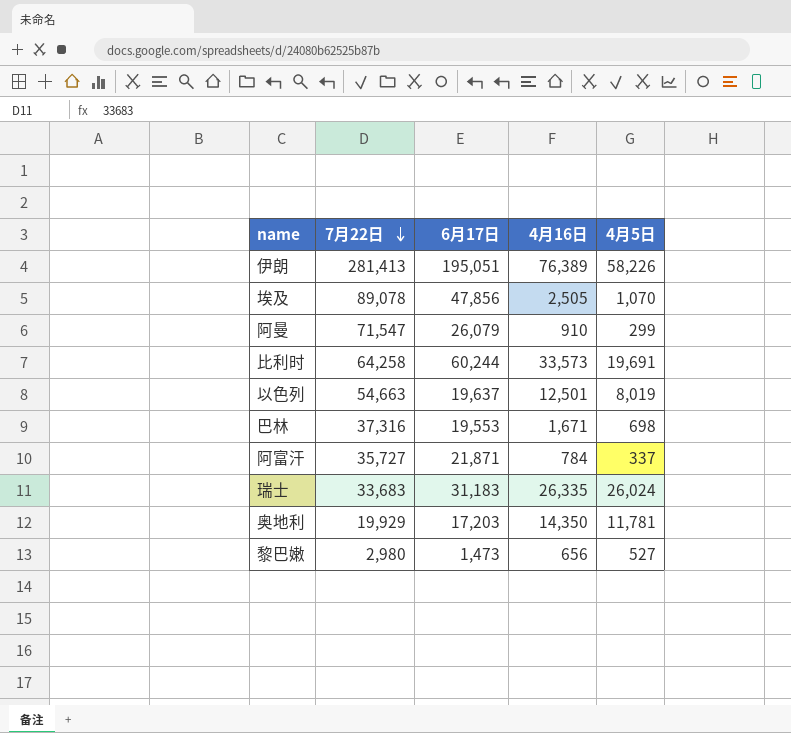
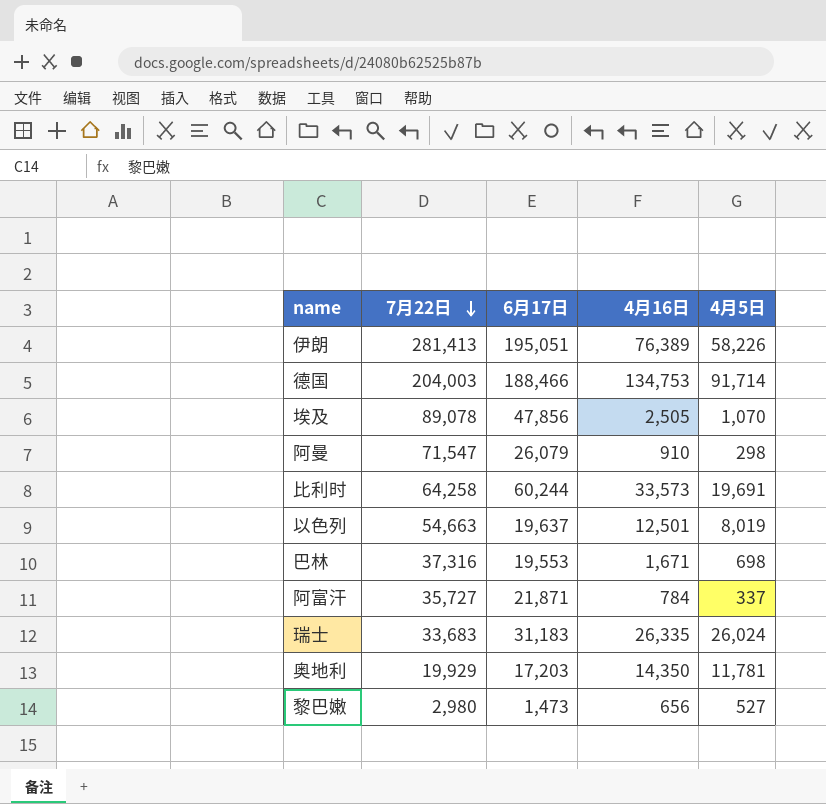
row 德国: none -> 204,003 | 188,466 | 134,753 | 91,714
阿曼 | 4月5日: 299 -> 298

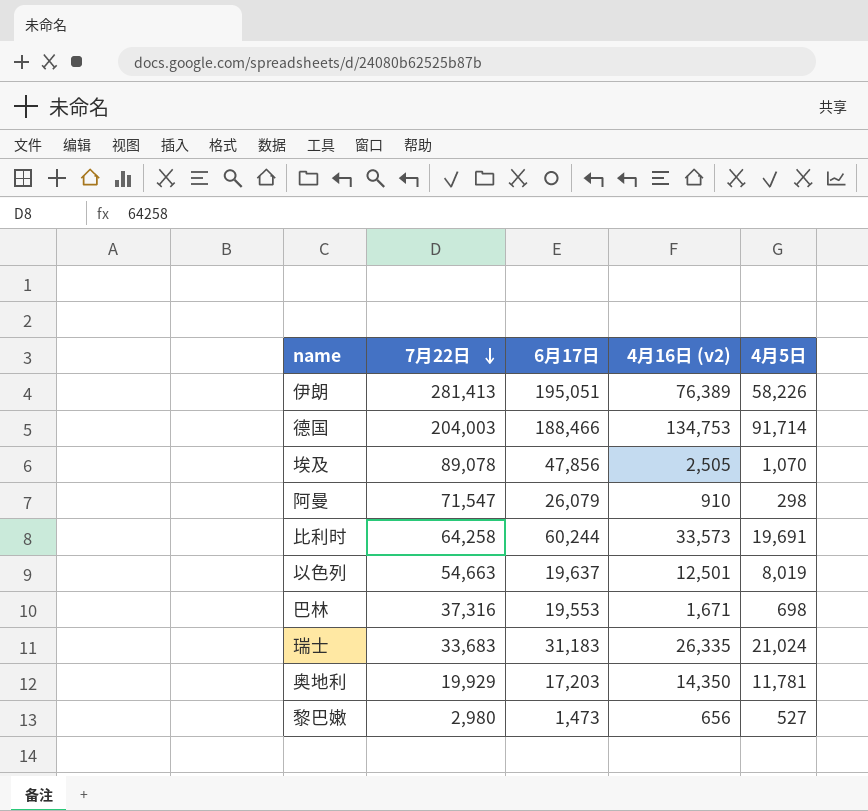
column name: 4月16日 -> 4月16日 (v2)
row 阿富汗: 35,727 | 21,871 | 784 | 337 -> none
瑞士 | 4月5日: 26,024 -> 21,024

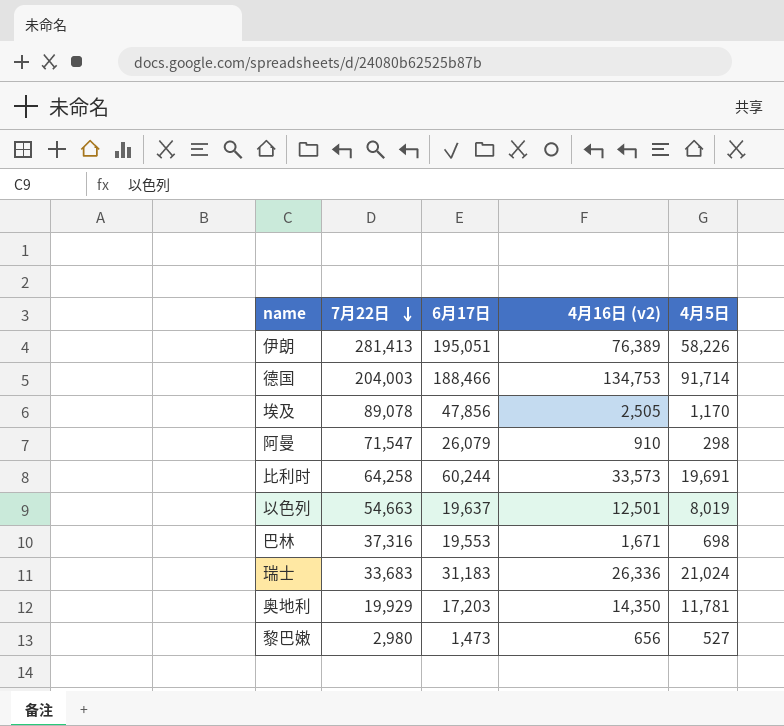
埃及 | 4月5日: 1,070 -> 1,170
瑞士 | 4月16日 (v2): 26,335 -> 26,336

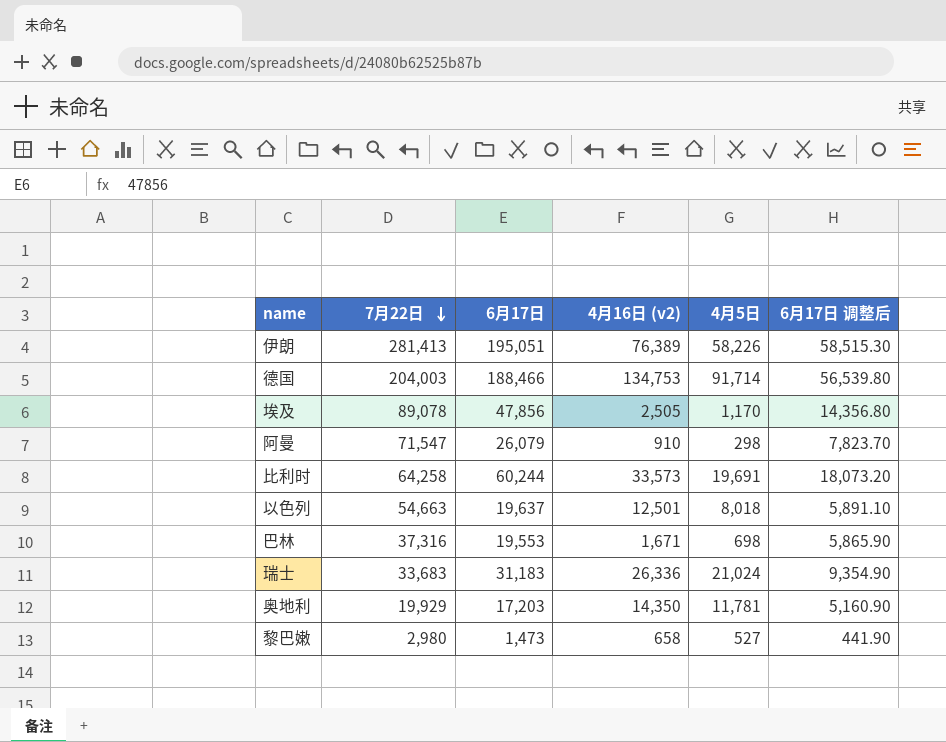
column 6月17日 调整后 | formula: none -> [6月17日] * 0.3
以色列 | 4月5日: 8,019 -> 8,018
黎巴嫩 | 4月16日 (v2): 656 -> 658

